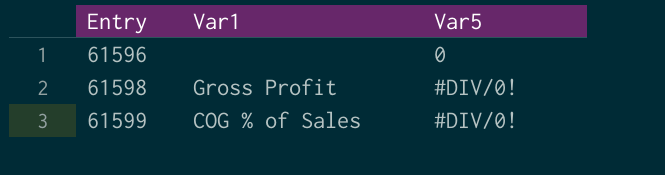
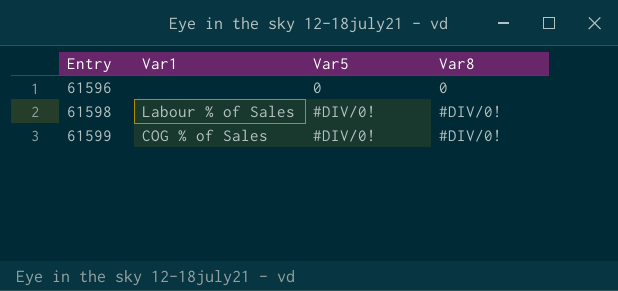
column Var8 | position: none -> 4
61598 | Var1: Gross Profit -> Labour % of Sales

